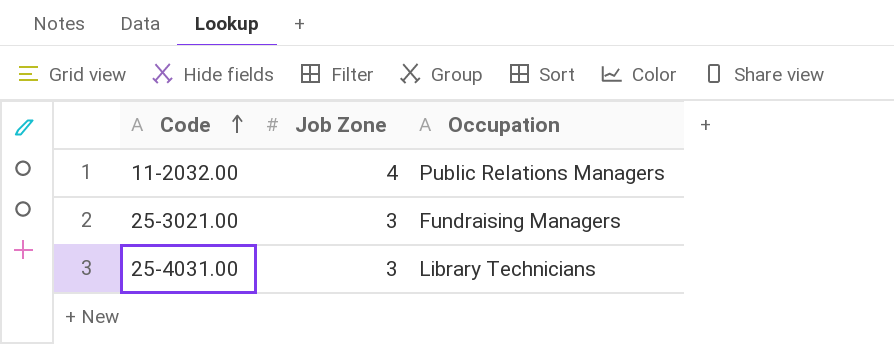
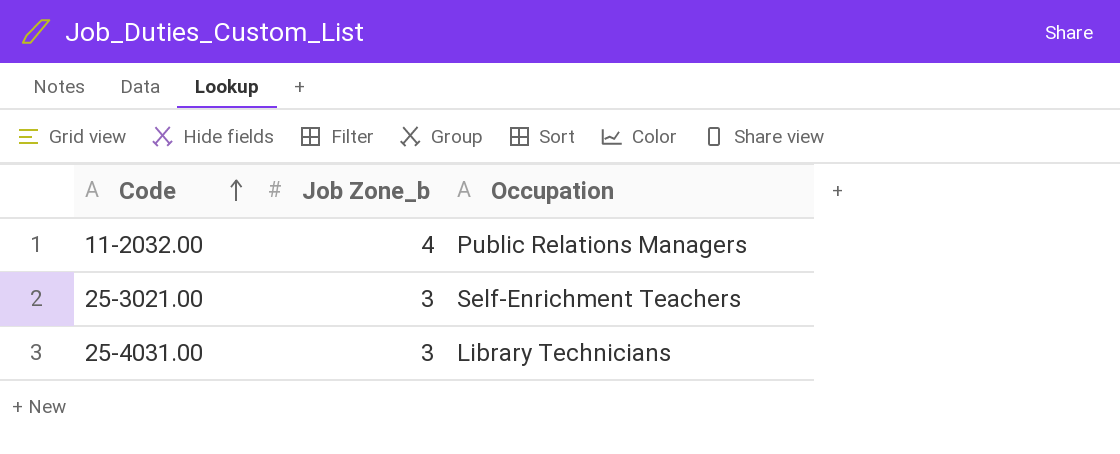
column name: Job Zone -> Job Zone_b
25-3021.00 | Occupation: Fundraising Managers -> Self-Enrichment Teachers

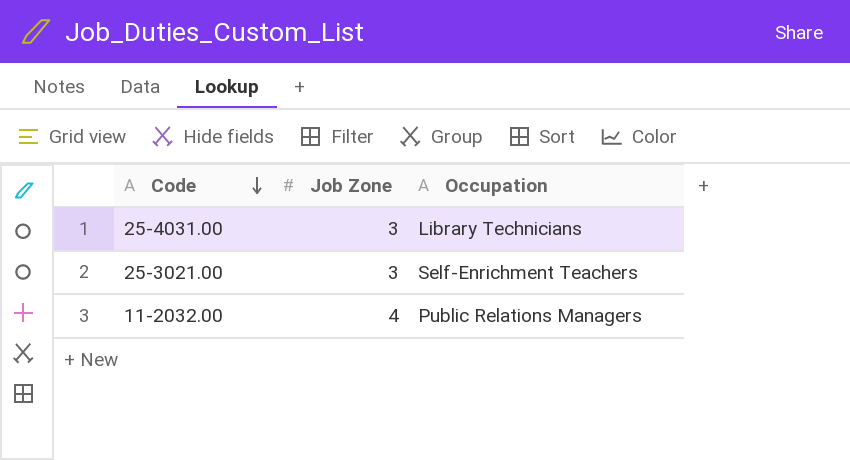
row order: Code ascending -> Code descending
column name: Job Zone_b -> Job Zone

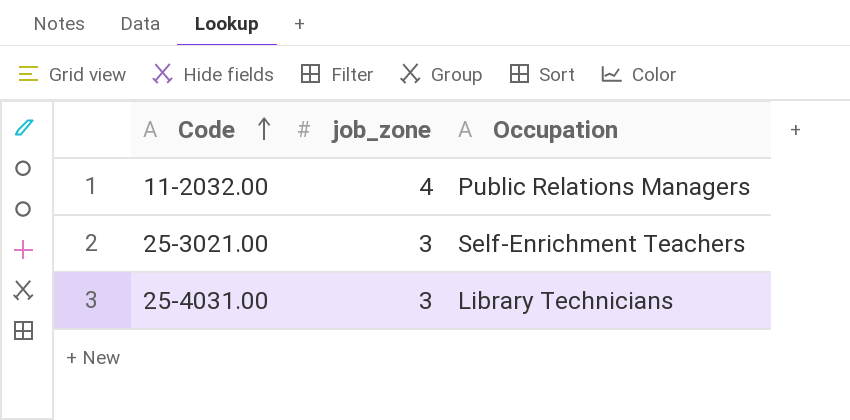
row order: Code descending -> Code ascending
column name: Job Zone -> job_zone

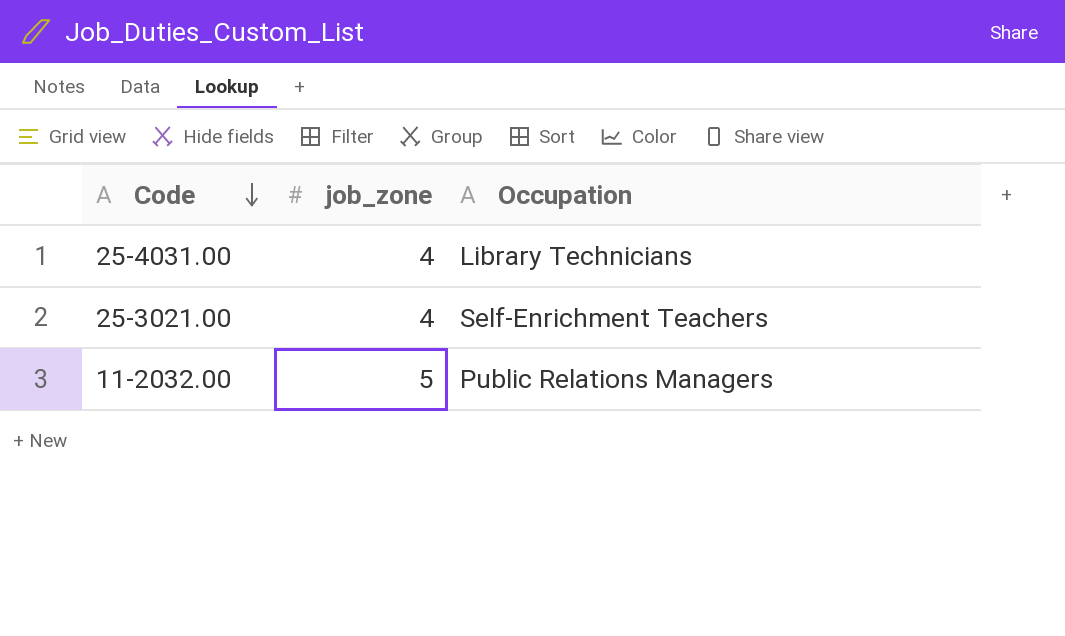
row order: Code ascending -> Code descending
25-4031.00 | job_zone: 3 -> 4
25-3021.00 | job_zone: 3 -> 4
11-2032.00 | job_zone: 4 -> 5

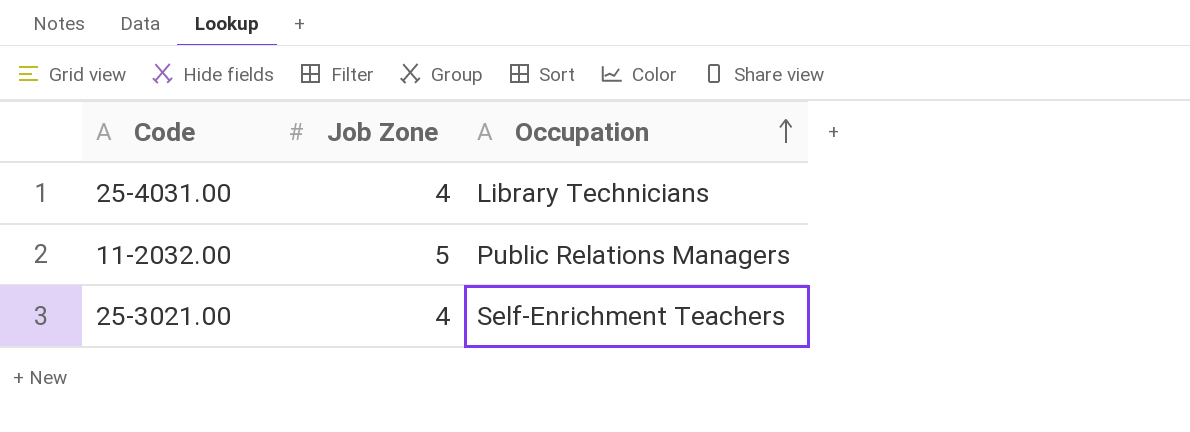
row order: Code descending -> Occupation ascending
column name: job_zone -> Job Zone

